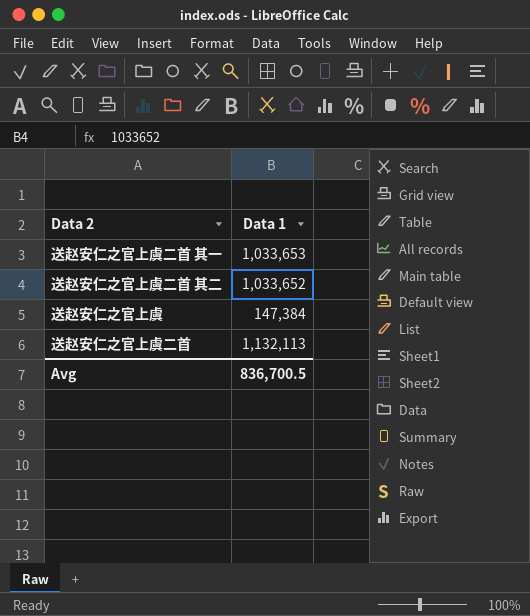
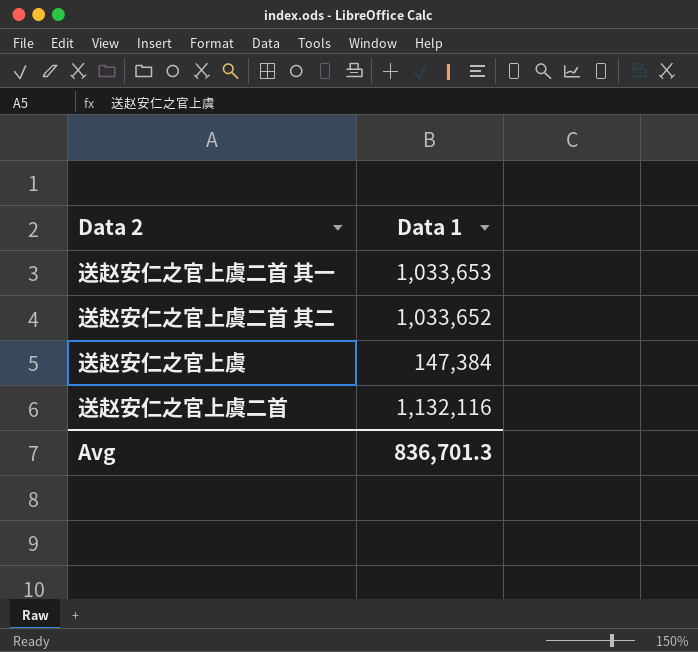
送赵安仁之官上虞二首 | Data 1: 1,132,113 -> 1,132,116
Avg | Data 1: 836,700.5 -> 836,701.3

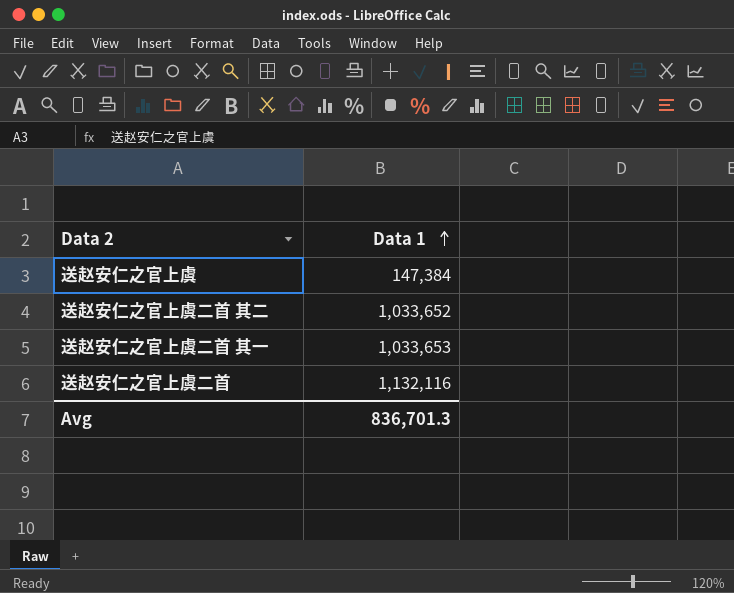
row order: none -> Data 1 ascending

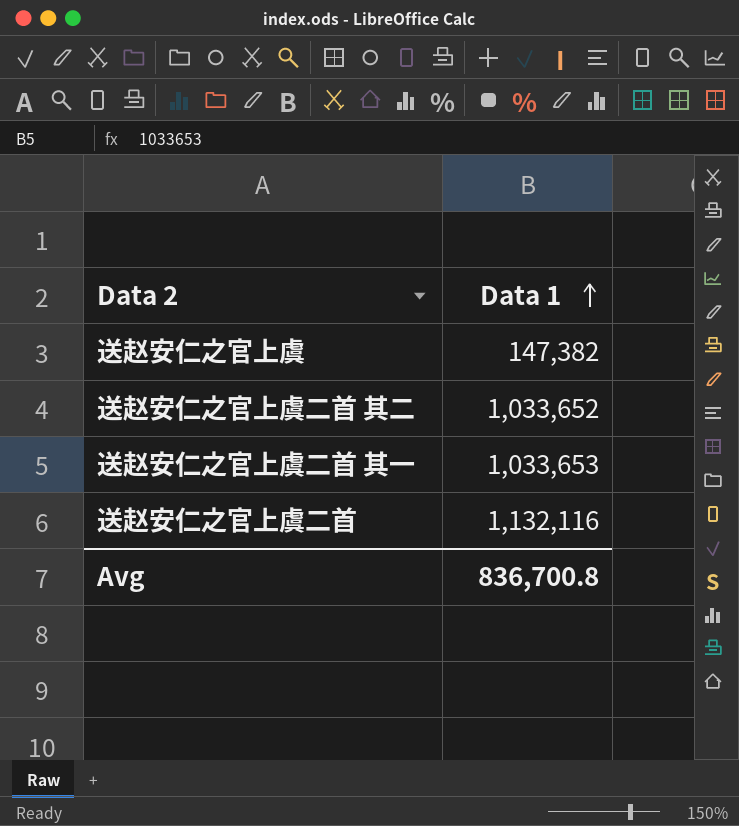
送赵安仁之官上虞 | Data 1: 147,384 -> 147,382
Avg | Data 1: 836,701.3 -> 836,700.8

